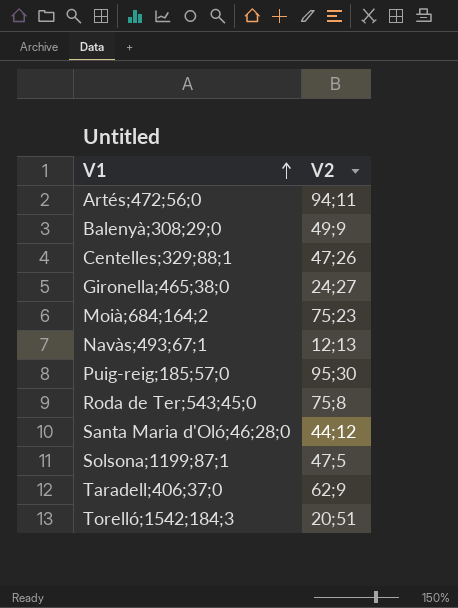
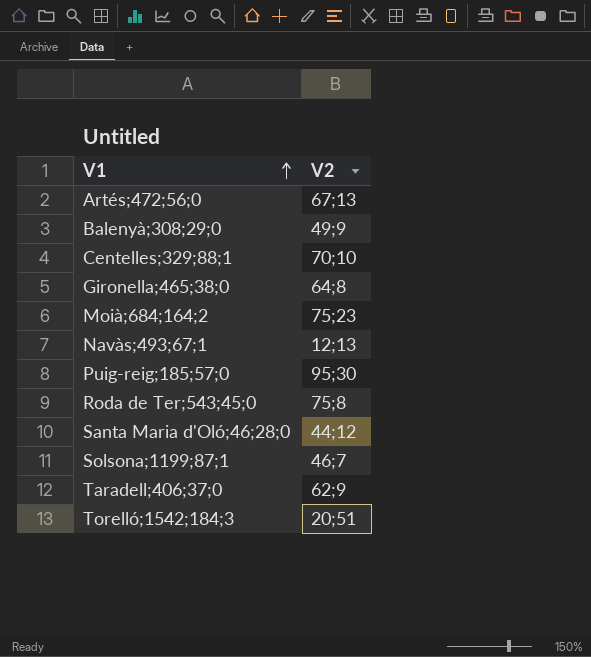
Artés;472;56;0 | V2: 94;11 -> 67;13
Centelles;329;88;1 | V2: 47;26 -> 70;10
Gironella;465;38;0 | V2: 24;27 -> 64;8
Solsona;1199;87;1 | V2: 47;5 -> 46;7

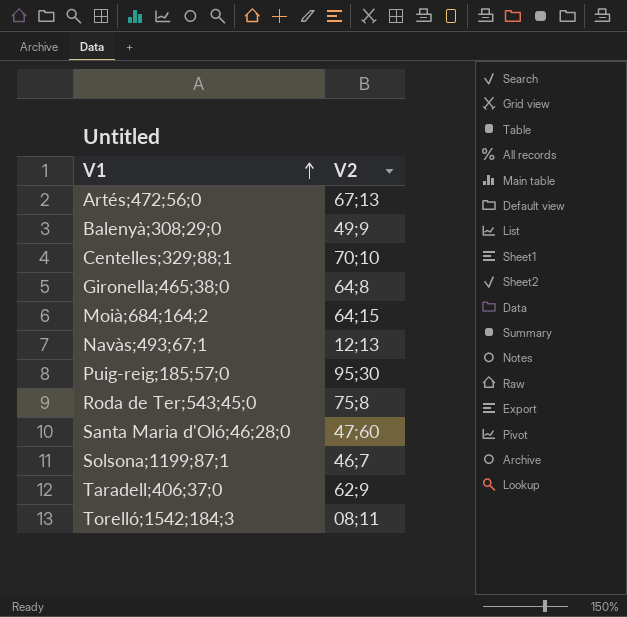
Moià;684;164;2 | V2: 75;23 -> 64;15
Santa Maria d'Oló;46;28;0 | V2: 44;12 -> 47;60
Torelló;1542;184;3 | V2: 20;51 -> 08;11

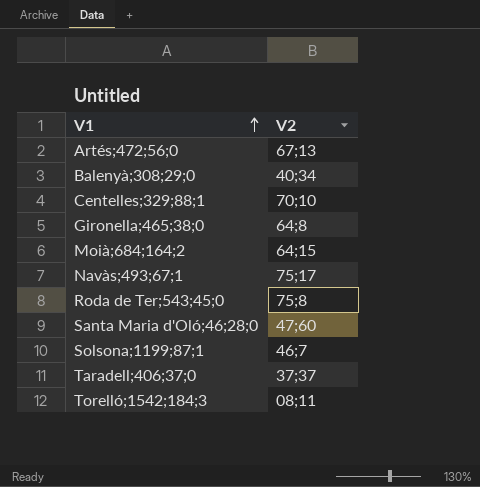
row Puig-reig;185;57;0: 95;30 -> none
Balenyà;308;29;0 | V2: 49;9 -> 40;34
Navàs;493;67;1 | V2: 12;13 -> 75;17
Taradell;406;37;0 | V2: 62;9 -> 37;37

